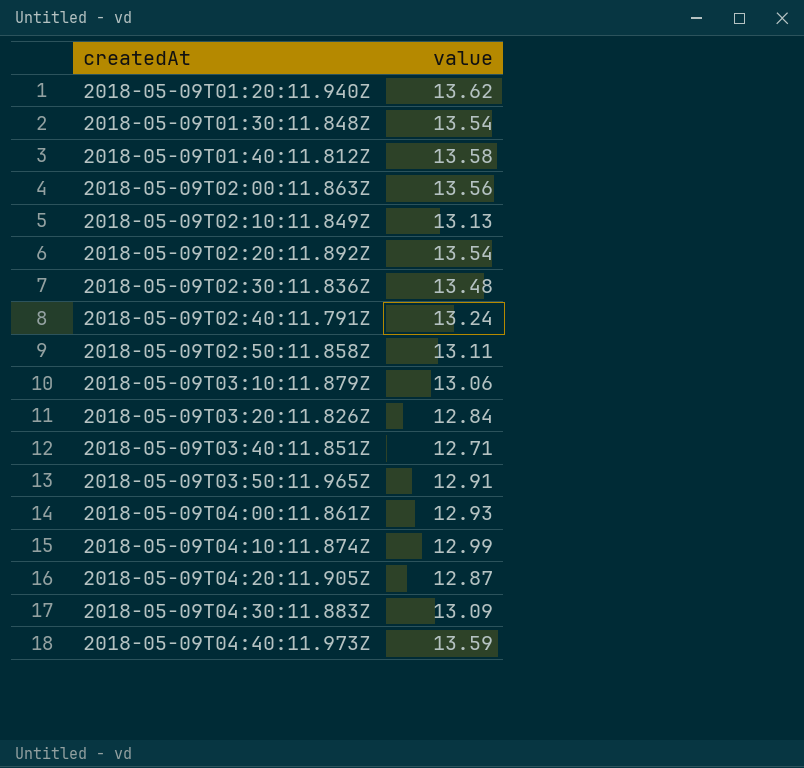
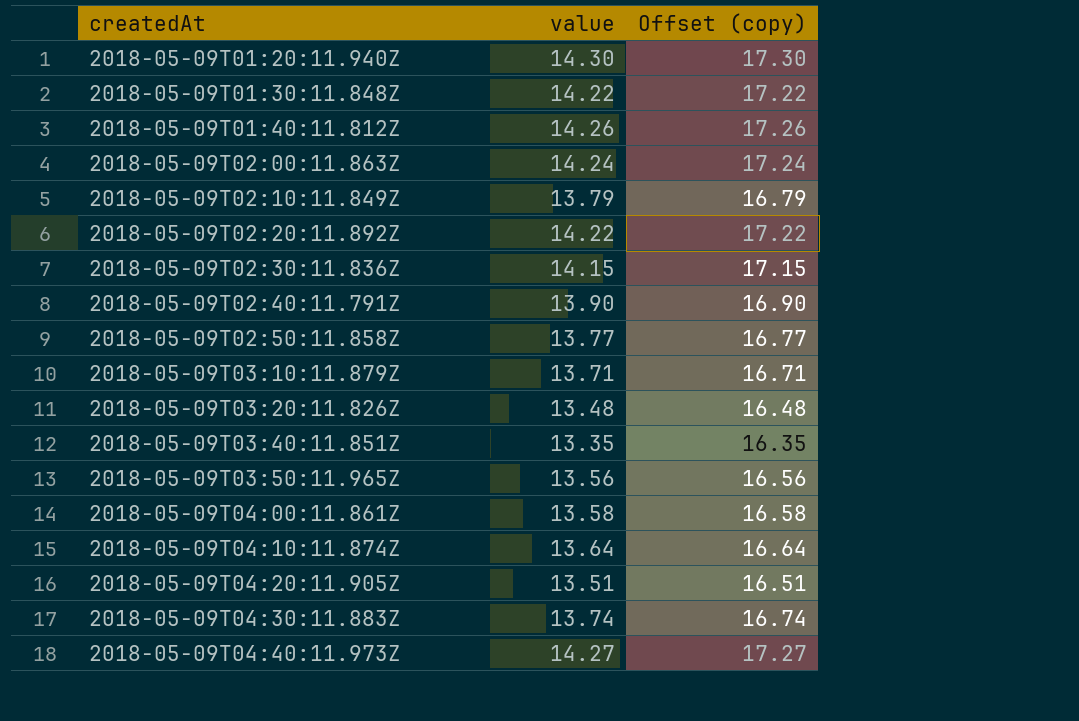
column Offset (copy) | formula: none -> [value] + 3
2018-05-09T01:20:11.940Z | value: 13.62 -> 14.30
2018-05-09T01:30:11.848Z | value: 13.54 -> 14.22
2018-05-09T01:40:11.812Z | value: 13.58 -> 14.26
2018-05-09T02:00:11.863Z | value: 13.56 -> 14.24
2018-05-09T02:10:11.849Z | value: 13.13 -> 13.79
2018-05-09T02:20:11.892Z | value: 13.54 -> 14.22
2018-05-09T02:30:11.836Z | value: 13.48 -> 14.15
2018-05-09T02:40:11.791Z | value: 13.24 -> 13.90
2018-05-09T02:50:11.858Z | value: 13.11 -> 13.77
2018-05-09T03:10:11.879Z | value: 13.06 -> 13.71
2018-05-09T03:20:11.826Z | value: 12.84 -> 13.48
2018-05-09T03:40:11.851Z | value: 12.71 -> 13.35
2018-05-09T03:50:11.965Z | value: 12.91 -> 13.56
2018-05-09T04:00:11.861Z | value: 12.93 -> 13.58
2018-05-09T04:10:11.874Z | value: 12.99 -> 13.64
2018-05-09T04:20:11.905Z | value: 12.87 -> 13.51
2018-05-09T04:30:11.883Z | value: 13.09 -> 13.74
2018-05-09T04:40:11.973Z | value: 13.59 -> 14.27

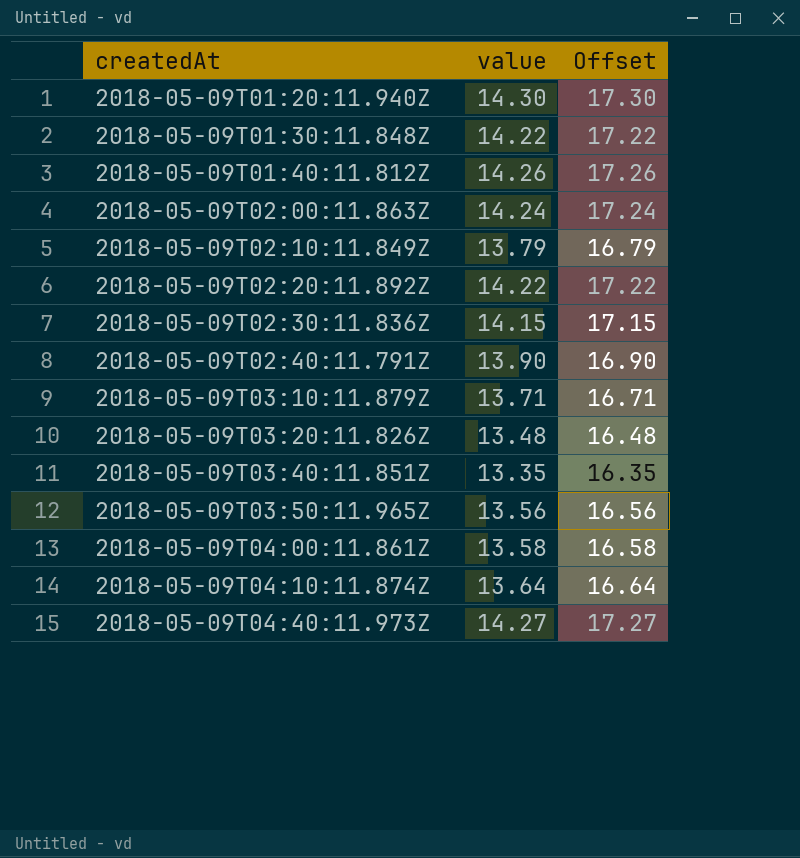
column name: Offset (copy) -> Offset
row 2018-05-09T02:50:11.858Z: 13.77 | 16.77 -> none
row 2018-05-09T04:20:11.905Z: 13.51 | 16.51 -> none
row 2018-05-09T04:30:11.883Z: 13.74 | 16.74 -> none

